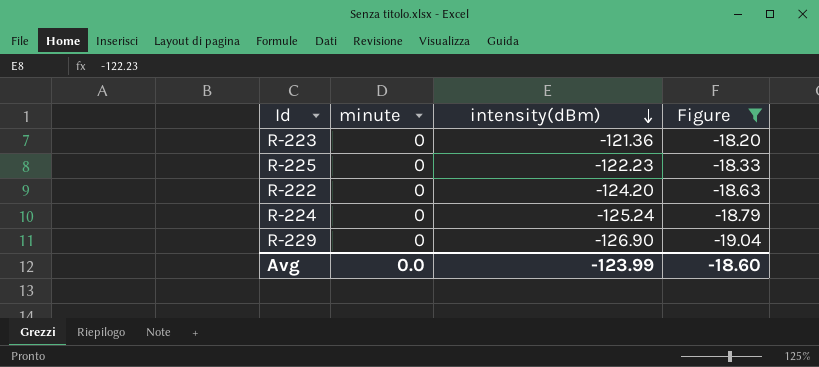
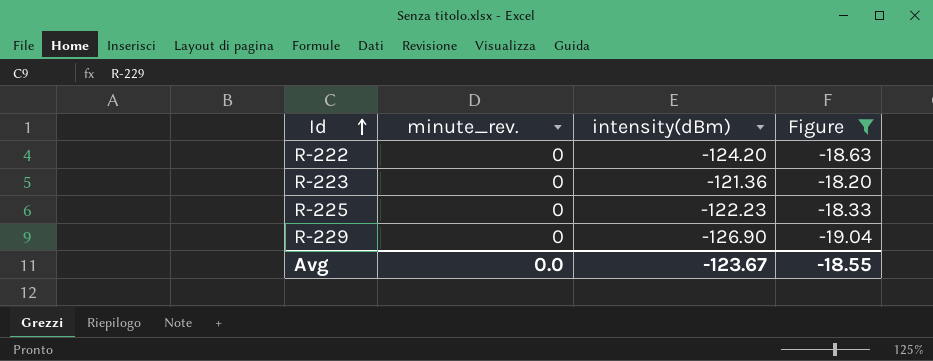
row order: intensity(dBm) descending -> Id ascending
column name: minute -> minute_rev.
row R-224: 0 | -125.24 | -18.79 -> none
Avg | intensity(dBm): -123.99 -> -123.67
Avg | Figure: -18.60 -> -18.55

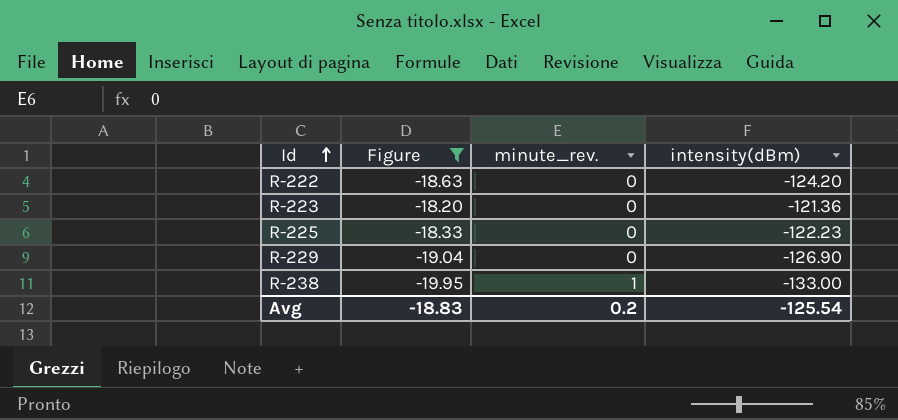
column Figure | position: 4 -> 2
row R-238: none -> -19.95 | 1 | -133.00
Avg | Figure: -18.55 -> -18.83
Avg | minute_rev.: 0.0 -> 0.2
Avg | intensity(dBm): -123.67 -> -125.54

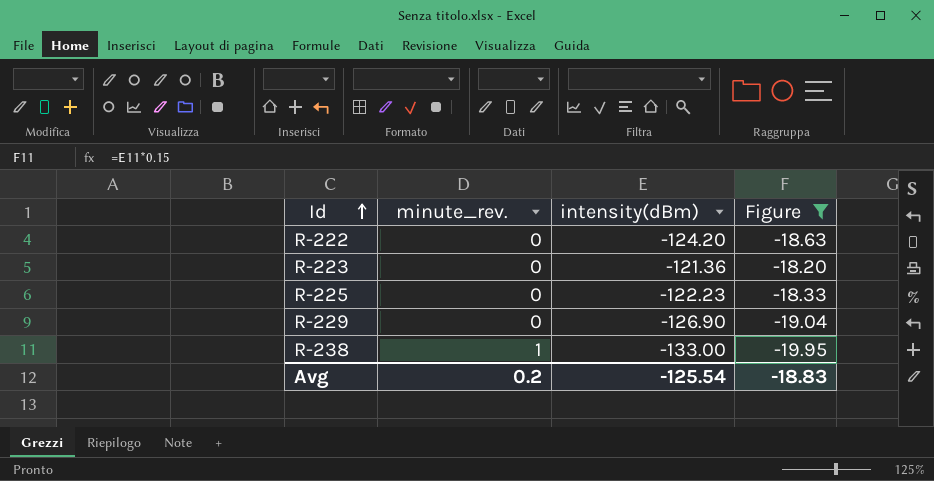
column Figure | position: 2 -> 4

